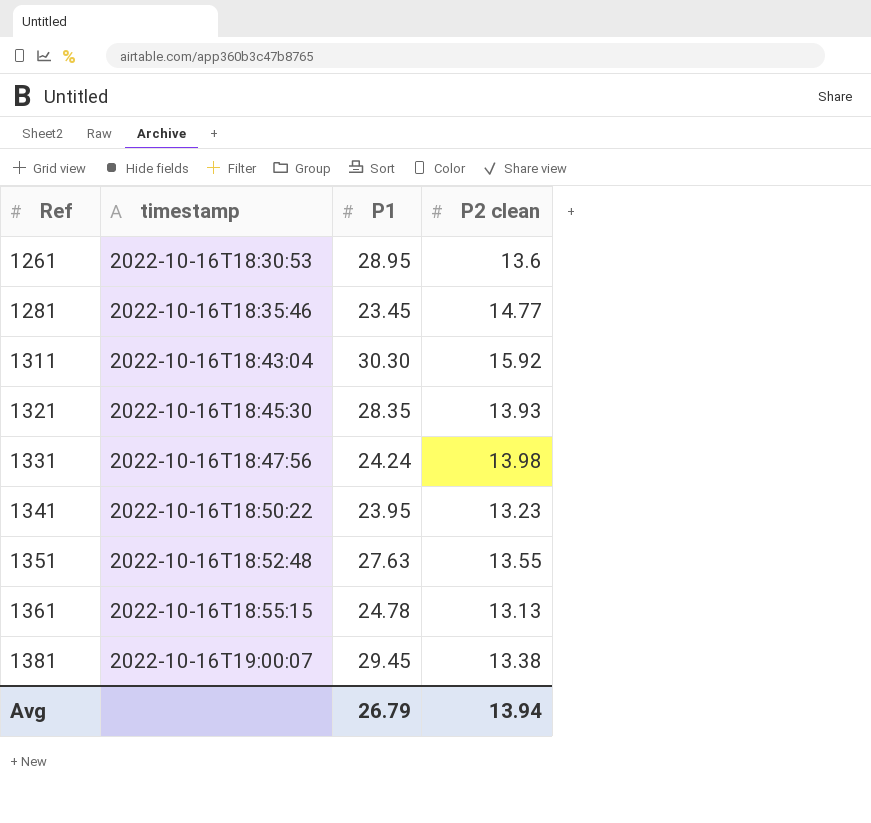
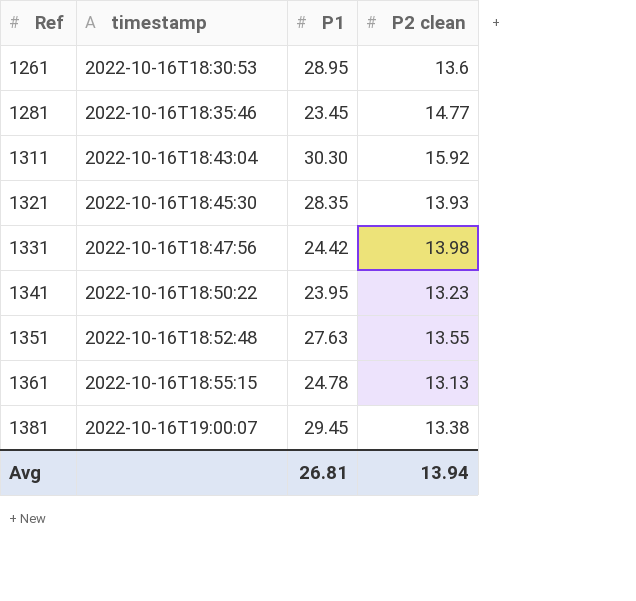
1331 | P1: 24.24 -> 24.42
Avg | P1: 26.79 -> 26.81

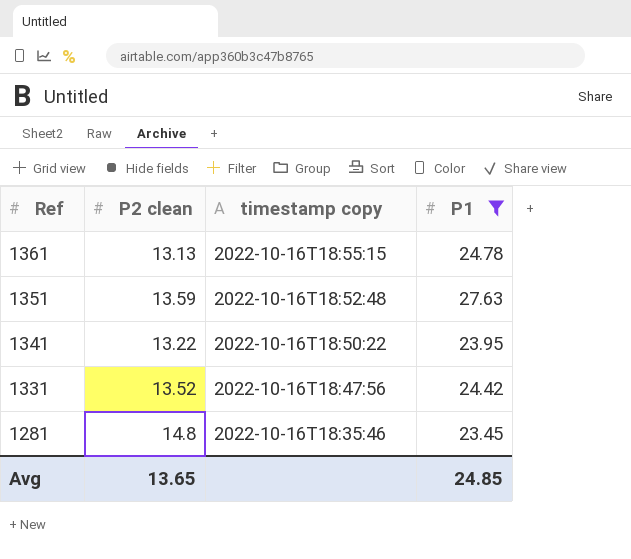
filter: none -> P1 <= 27.63
row order: Ref ascending -> Ref descending
column P2 clean | position: 4 -> 2
column name: timestamp -> timestamp copy
1351 | P2 clean: 13.55 -> 13.59
1341 | P2 clean: 13.23 -> 13.22
1331 | P2 clean: 13.98 -> 13.52
1281 | P2 clean: 14.77 -> 14.8
Avg | P2 clean: 13.94 -> 13.65
Avg | P1: 26.81 -> 24.85

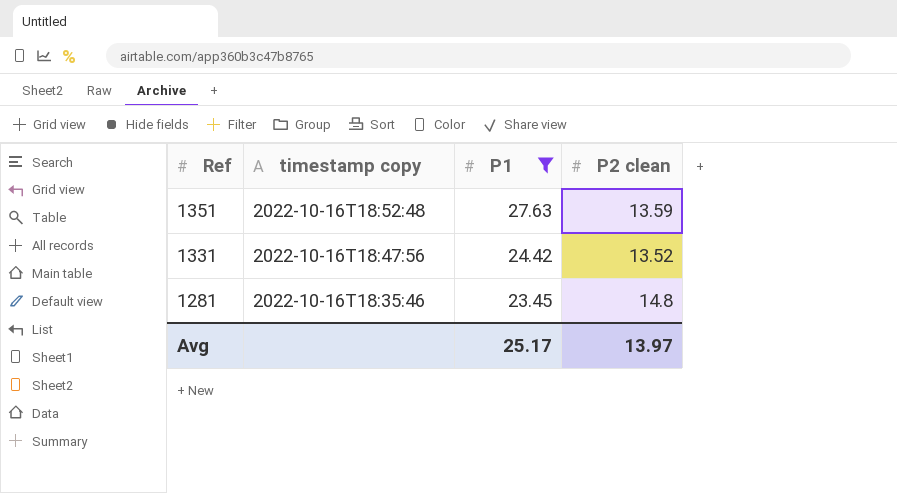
column P2 clean | position: 2 -> 4
row 1361: 13.13 | 2022-10-16T18:55:15 | 24.78 -> none
row 1341: 13.22 | 2022-10-16T18:50:22 | 23.95 -> none
Avg | P1: 24.85 -> 25.17
Avg | P2 clean: 13.65 -> 13.97

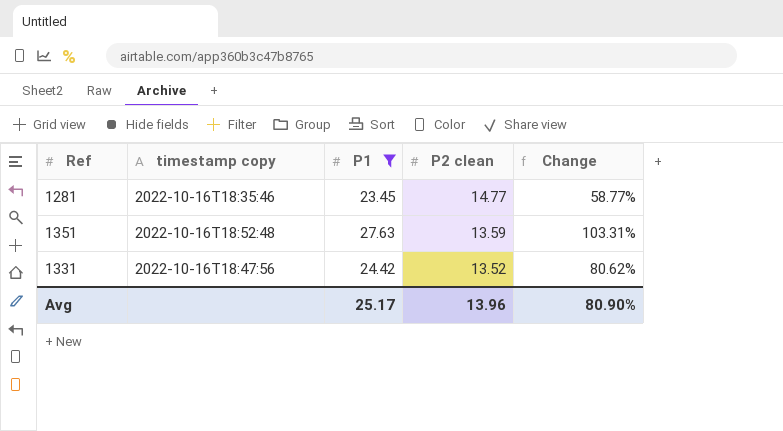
row order: Ref descending -> P2 clean descending
column Change | formula: none -> ([P1] - [P2 clean]) / [P2 clean]
1281 | P2 clean: 14.8 -> 14.77
Avg | P2 clean: 13.97 -> 13.96

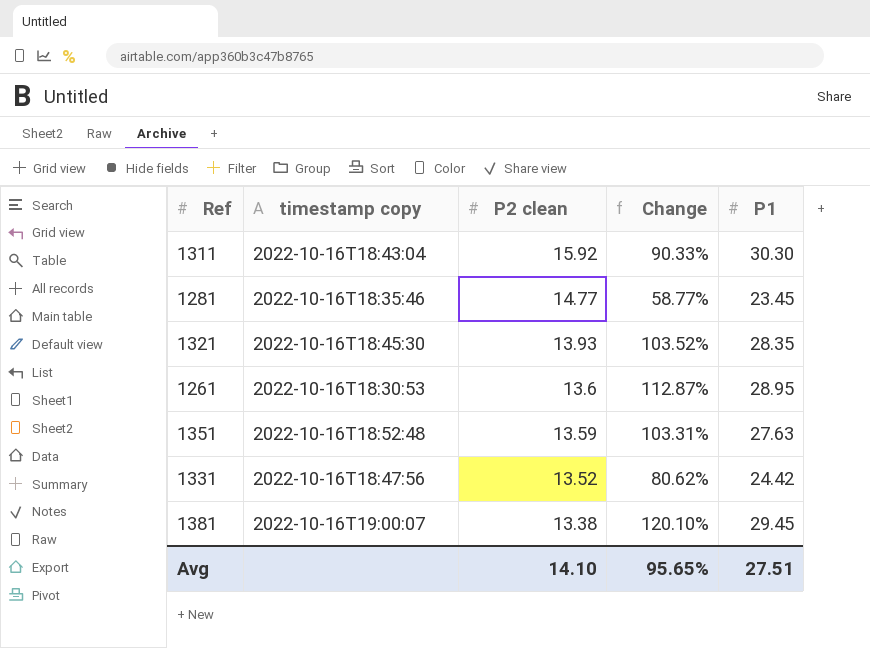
filter: P1 <= 27.63 -> none
column P1 | position: 3 -> 5
Avg | P2 clean: 13.96 -> 14.10
Avg | Change: 80.90% -> 95.65%
Avg | P1: 25.17 -> 27.51

